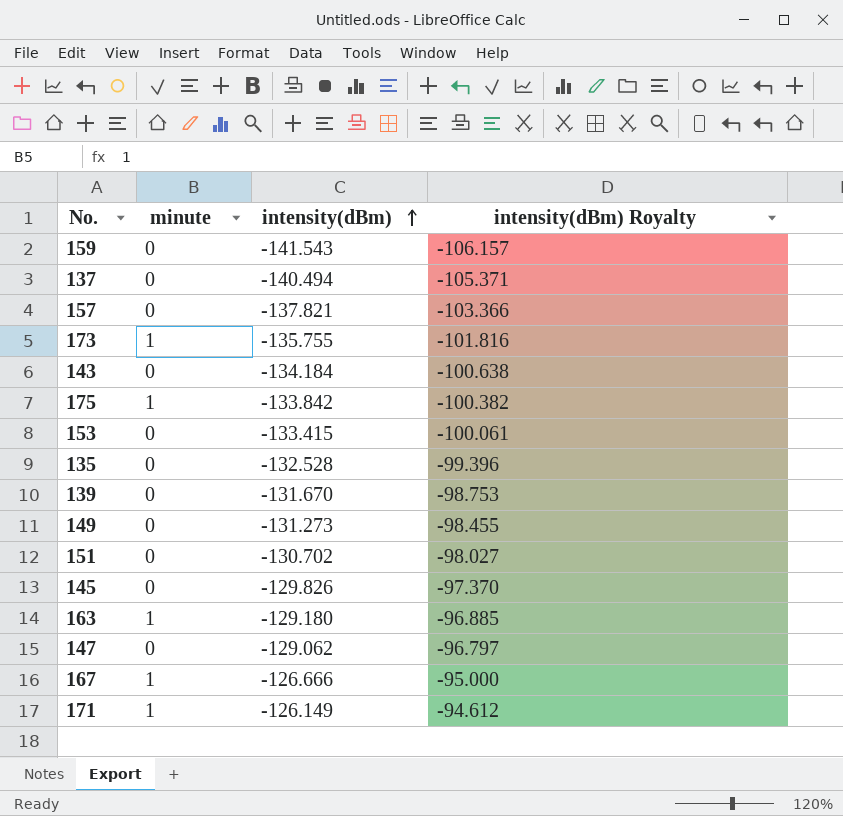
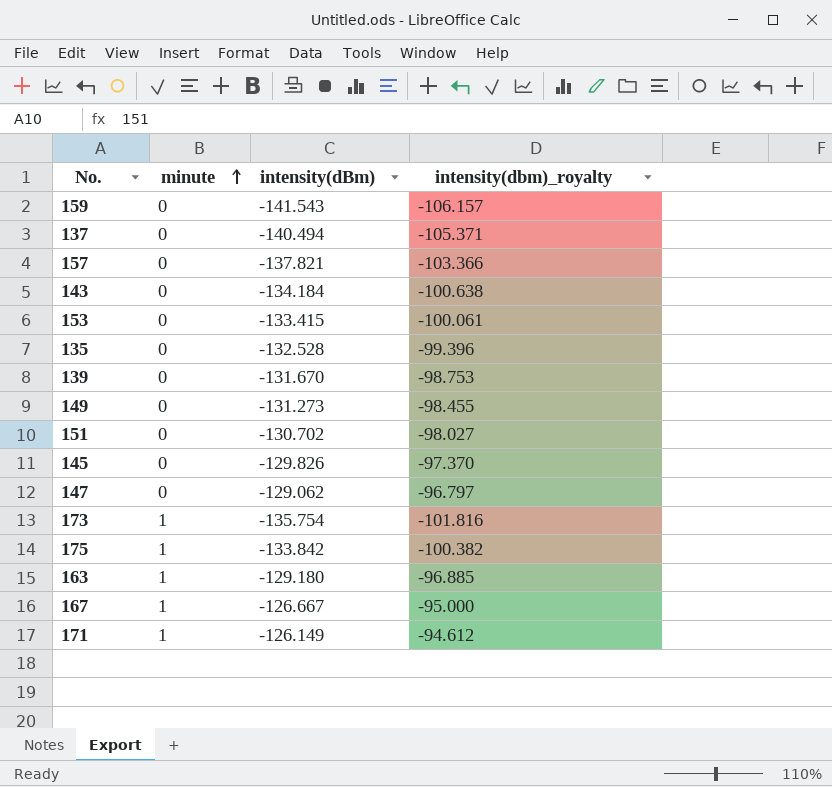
row order: intensity(dBm) ascending -> minute ascending
column name: intensity(dBm) Royalty -> intensity(dbm)_royalty
173 | intensity(dBm): -135.755 -> -135.754
167 | intensity(dBm): -126.666 -> -126.667

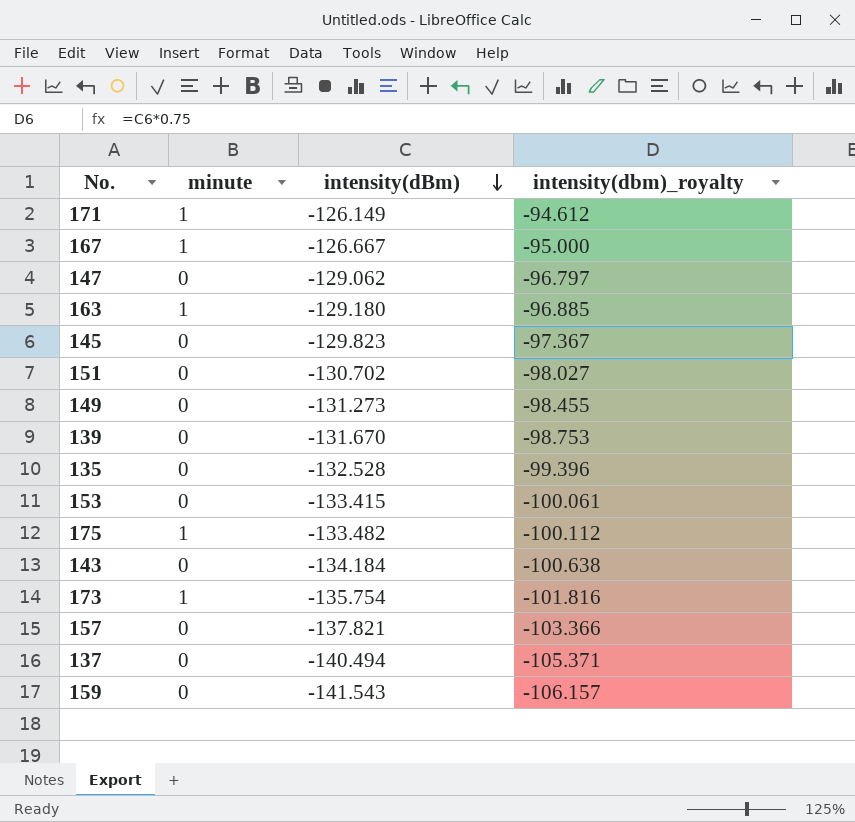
row order: minute ascending -> intensity(dBm) descending
145 | intensity(dBm): -129.826 -> -129.823
145 | intensity(dbm)_royalty: -97.370 -> -97.367
175 | intensity(dBm): -133.842 -> -133.482
175 | intensity(dbm)_royalty: -100.382 -> -100.112

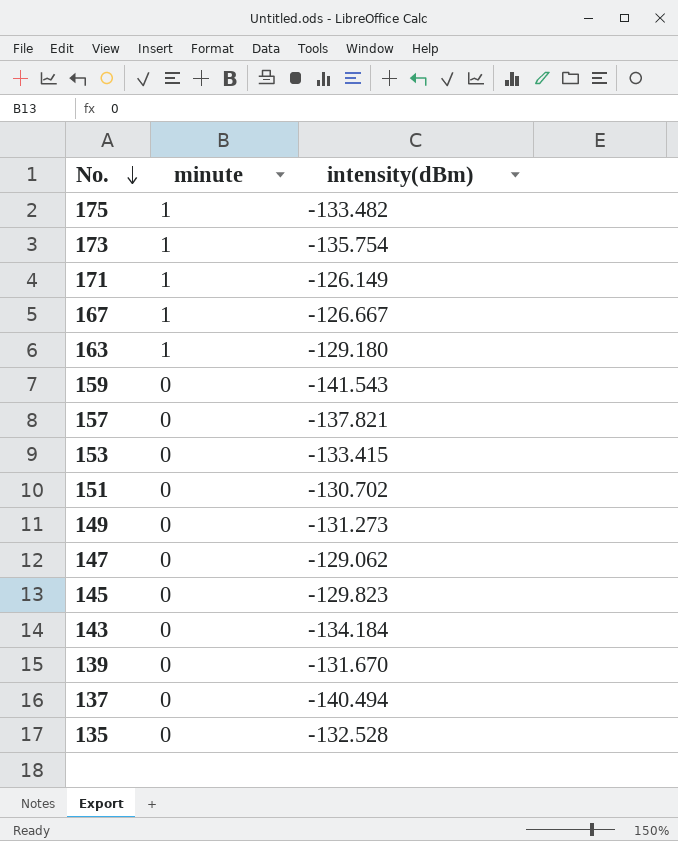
row order: intensity(dBm) descending -> No. descending
column intensity(dbm)_royalty | formula: [intensity(dBm)] * 0.75 -> none

